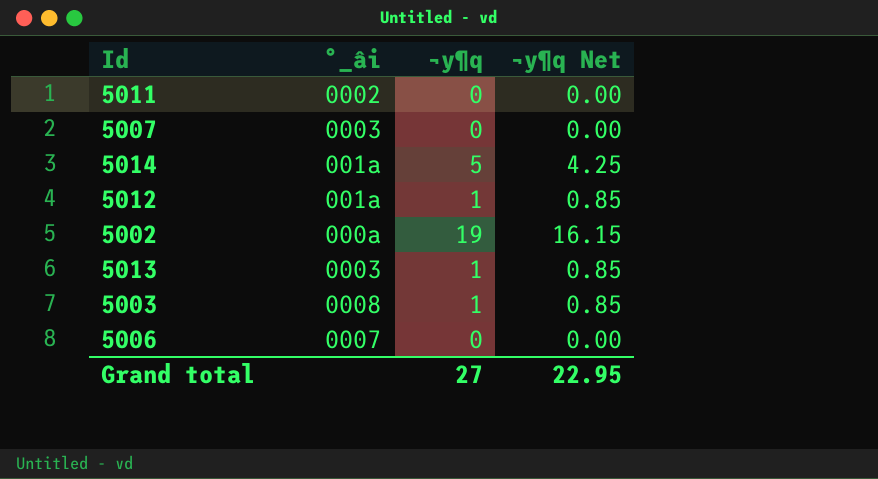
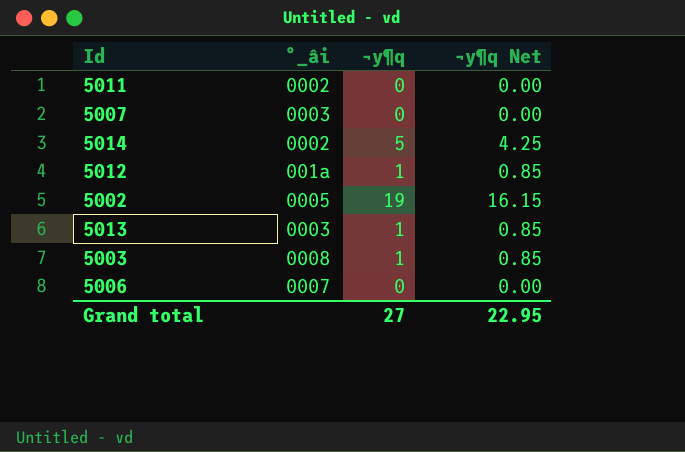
5014 | °_âi: 001a -> 0002
5002 | °_âi: 000a -> 0005

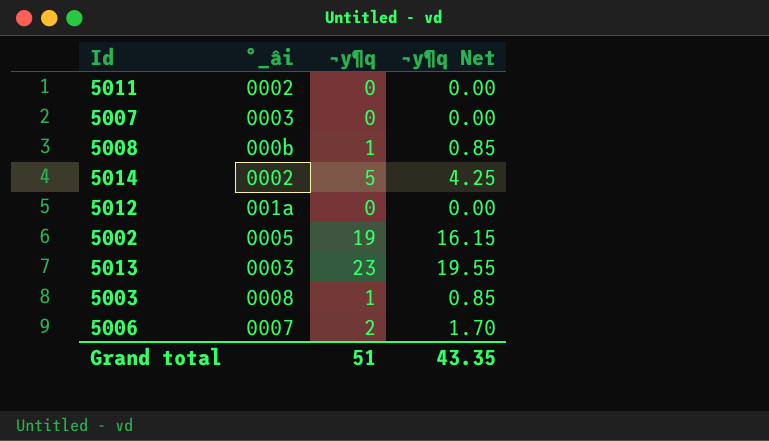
row 5008: none -> 000b | 1 | 0.85
5012 | ¬y¶q: 1 -> 0
5012 | ¬y¶q Net: 0.85 -> 0.00
5013 | ¬y¶q: 1 -> 23
5013 | ¬y¶q Net: 0.85 -> 19.55
5006 | ¬y¶q: 0 -> 2
5006 | ¬y¶q Net: 0.00 -> 1.70
Grand total | ¬y¶q: 27 -> 51
Grand total | ¬y¶q Net: 22.95 -> 43.35

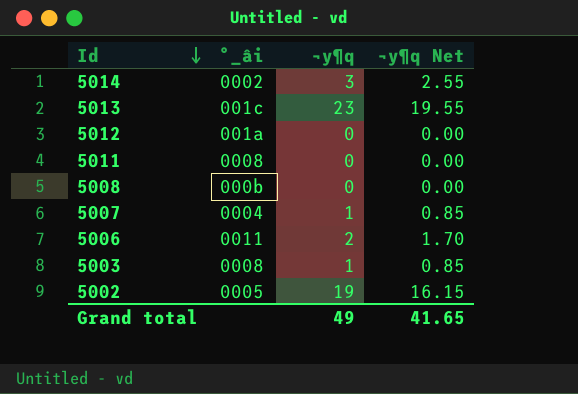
row order: none -> Id descending
5014 | ¬y¶q: 5 -> 3
5014 | ¬y¶q Net: 4.25 -> 2.55
5013 | °_âi: 0003 -> 001c
5011 | °_âi: 0002 -> 0008
5008 | ¬y¶q: 1 -> 0
5008 | ¬y¶q Net: 0.85 -> 0.00
5007 | °_âi: 0003 -> 0004
5007 | ¬y¶q: 0 -> 1
5007 | ¬y¶q Net: 0.00 -> 0.85
5006 | °_âi: 0007 -> 0011
Grand total | ¬y¶q: 51 -> 49
Grand total | ¬y¶q Net: 43.35 -> 41.65

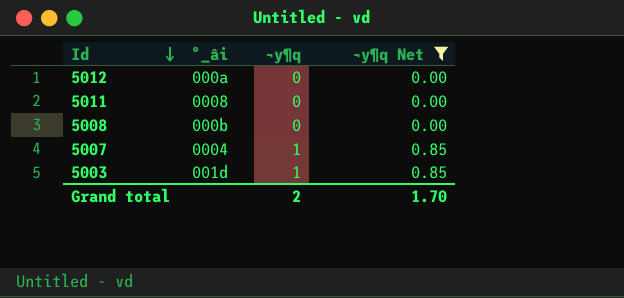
filter: none -> ¬y¶q Net <= 0.85
5012 | °_âi: 001a -> 000a
5003 | °_âi: 0008 -> 001d
Grand total | ¬y¶q: 49 -> 2
Grand total | ¬y¶q Net: 41.65 -> 1.70

